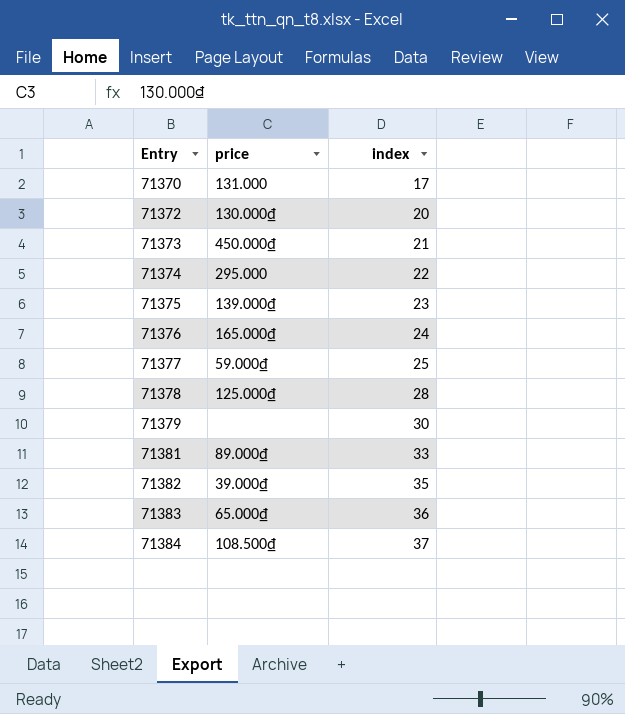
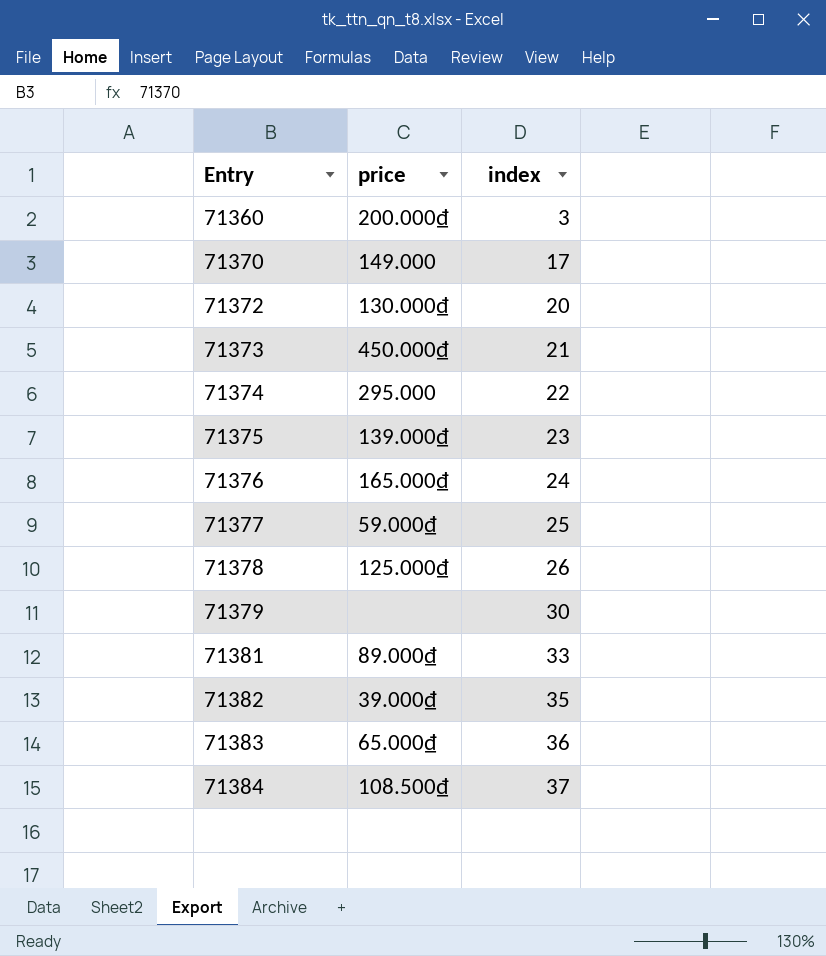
row 71360: none -> 200.000₫ | 3
71370 | price: 131.000 -> 149.000
71378 | index: 28 -> 26

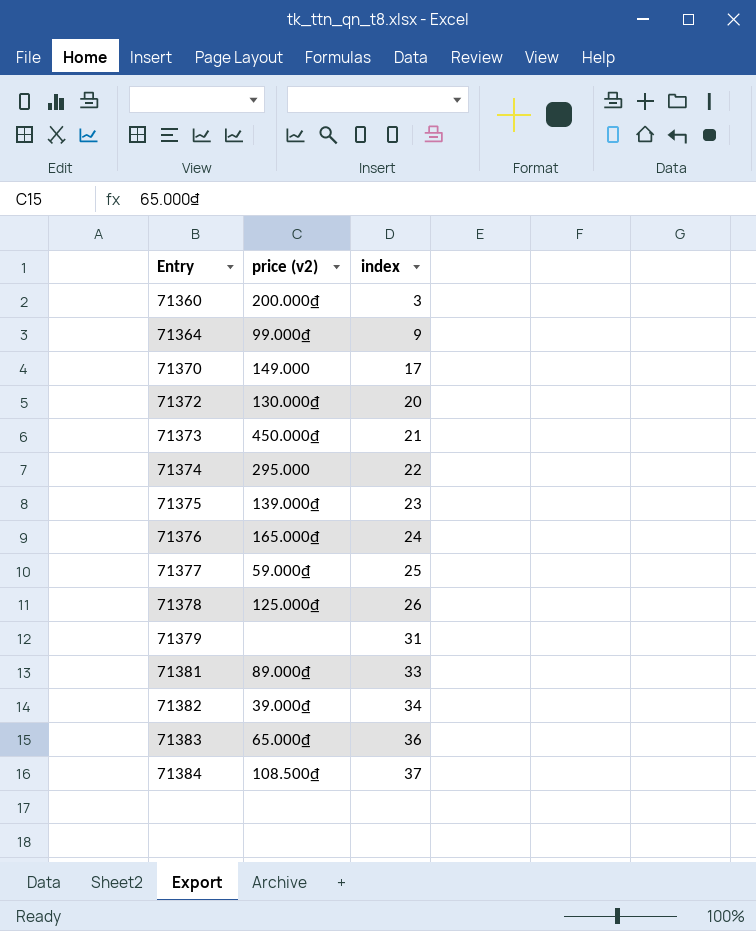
column name: price -> price (v2)
row 71364: none -> 99.000₫ | 9
71379 | index: 30 -> 31
71382 | index: 35 -> 34

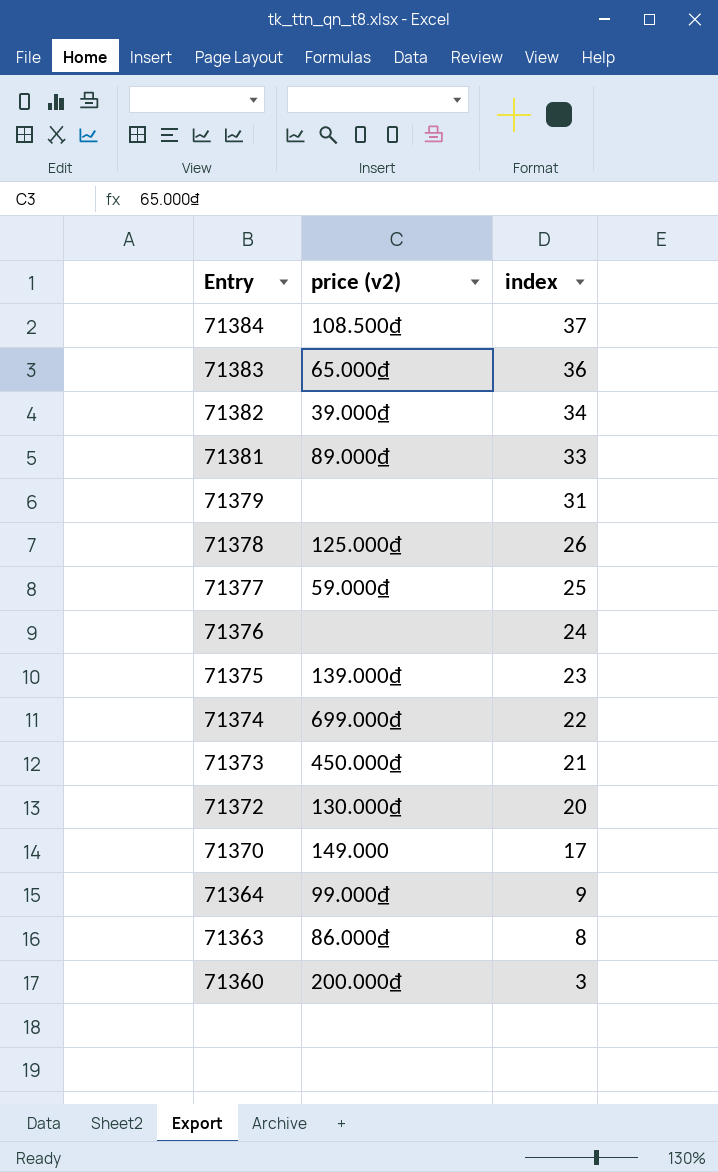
row order: Entry ascending -> Entry descending
71376 | price (v2): 165.000₫ -> none
71374 | price (v2): 295.000 -> 699.000₫
row 71363: none -> 86.000₫ | 8

